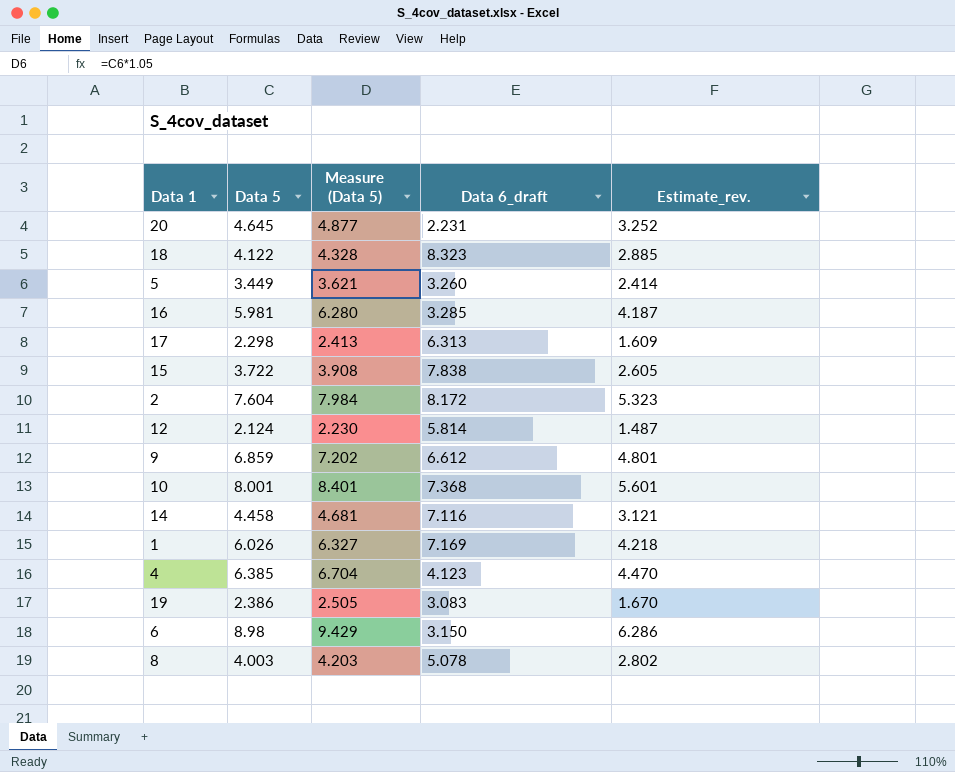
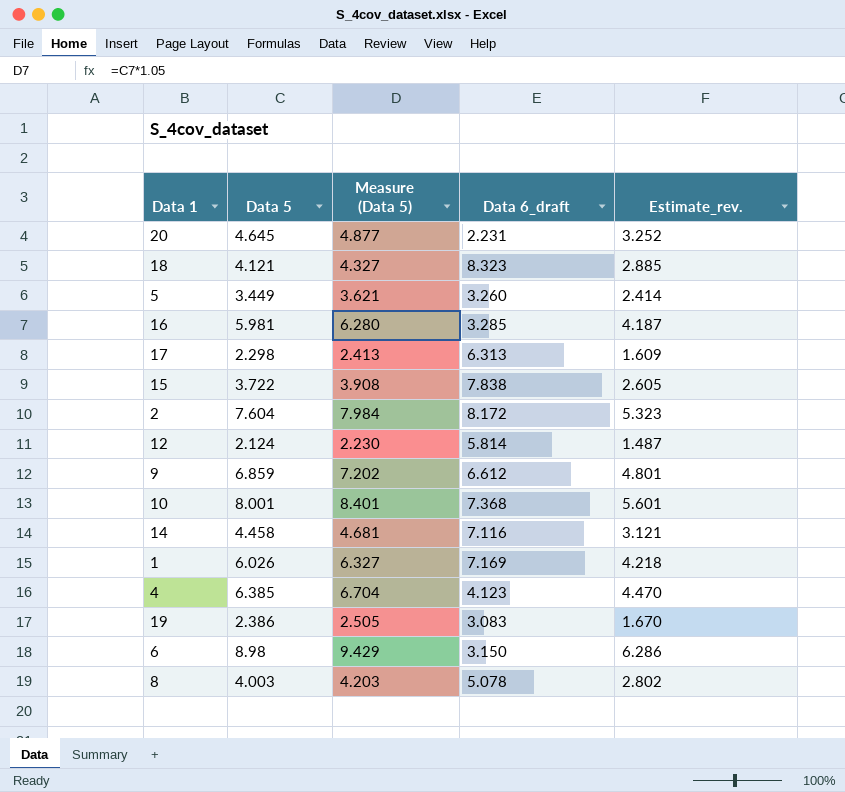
18 | Data 5: 4.122 -> 4.121
18 | Measure (Data 5): 4.328 -> 4.327

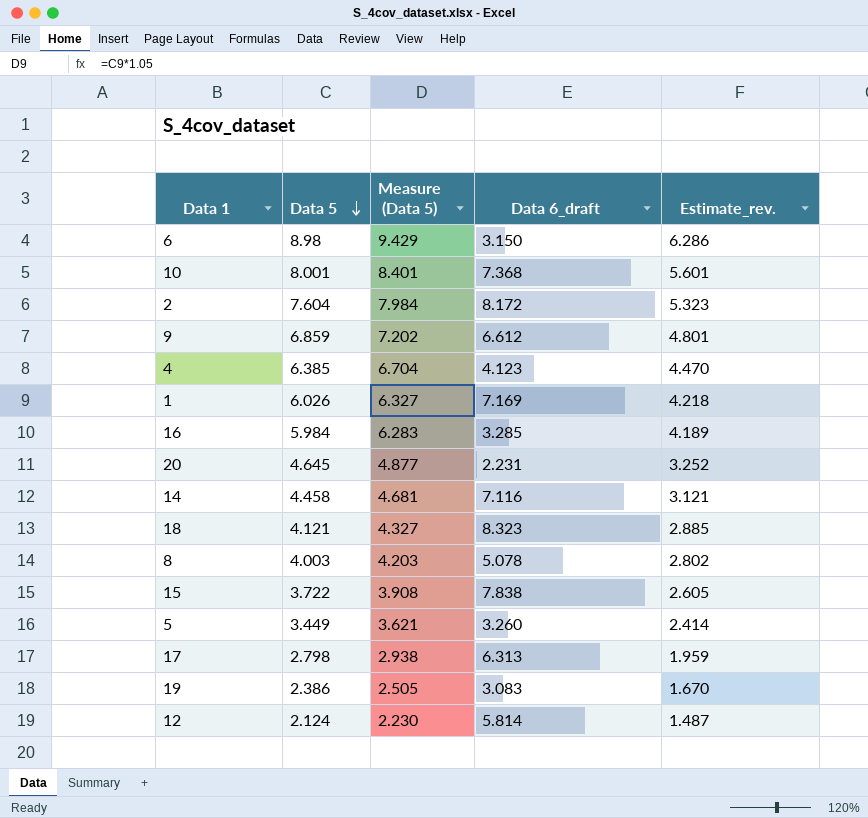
row order: none -> Data 5 descending
16 | Data 5: 5.981 -> 5.984
16 | Measure (Data 5): 6.280 -> 6.283
16 | Estimate_rev.: 4.187 -> 4.189
17 | Data 5: 2.298 -> 2.798
17 | Measure (Data 5): 2.413 -> 2.938
17 | Estimate_rev.: 1.609 -> 1.959

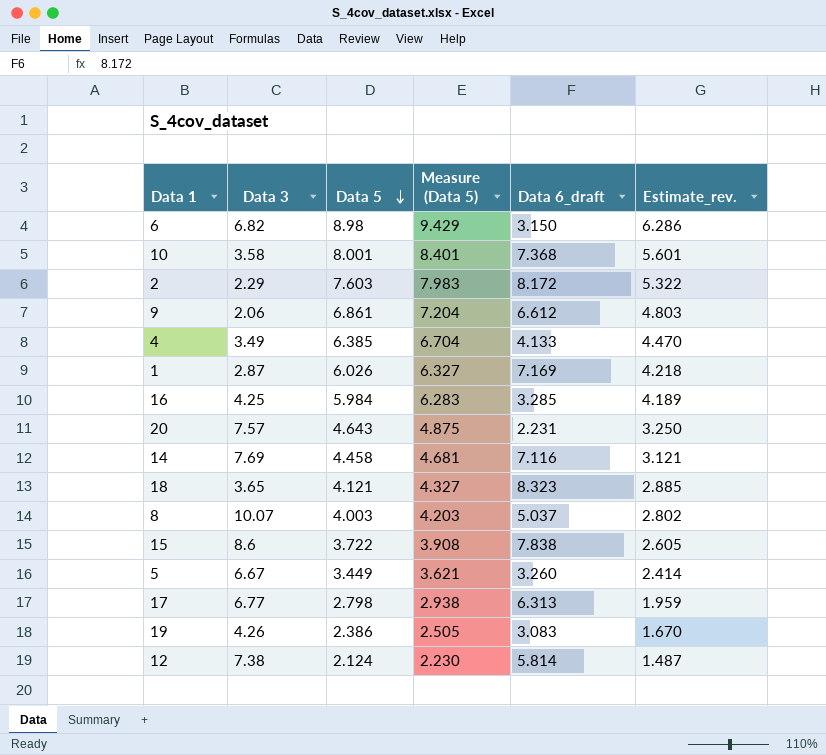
column Data 3 | position: none -> 2
2 | Data 5: 7.604 -> 7.603
2 | Measure (Data 5): 7.984 -> 7.983
2 | Estimate_rev.: 5.323 -> 5.322
9 | Data 5: 6.859 -> 6.861
9 | Measure (Data 5): 7.202 -> 7.204
9 | Estimate_rev.: 4.801 -> 4.803
4 | Data 6_draft: 4.123 -> 4.133
20 | Data 5: 4.645 -> 4.643
20 | Measure (Data 5): 4.877 -> 4.875
20 | Estimate_rev.: 3.252 -> 3.250
8 | Data 6_draft: 5.078 -> 5.037

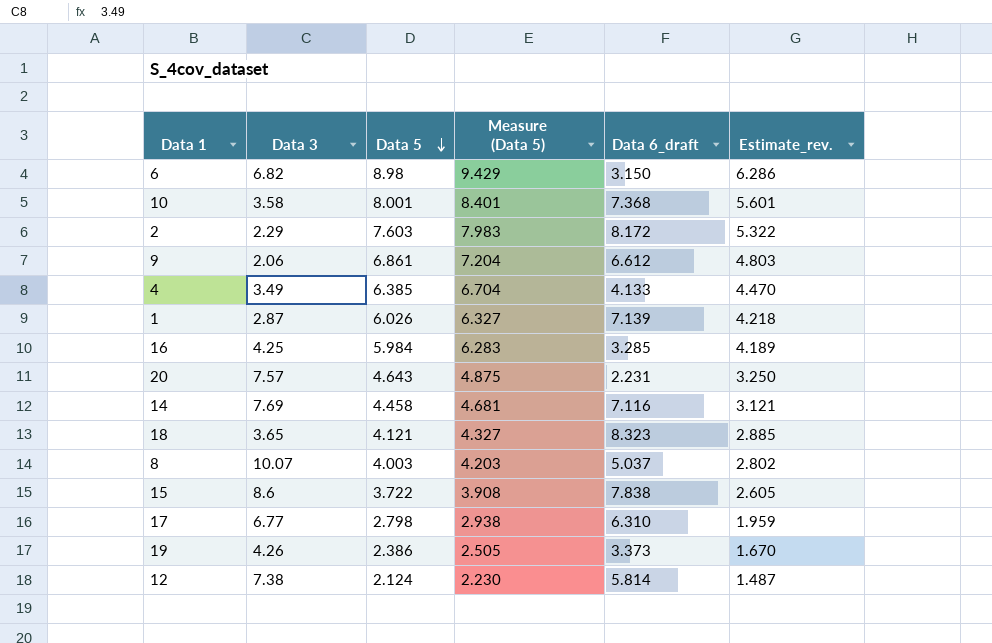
row 5: 6.67 | 3.449 | 3.621 | 3.260 | 2.414 -> none
1 | Data 6_draft: 7.169 -> 7.139
17 | Data 6_draft: 6.313 -> 6.310
19 | Data 6_draft: 3.083 -> 3.373

